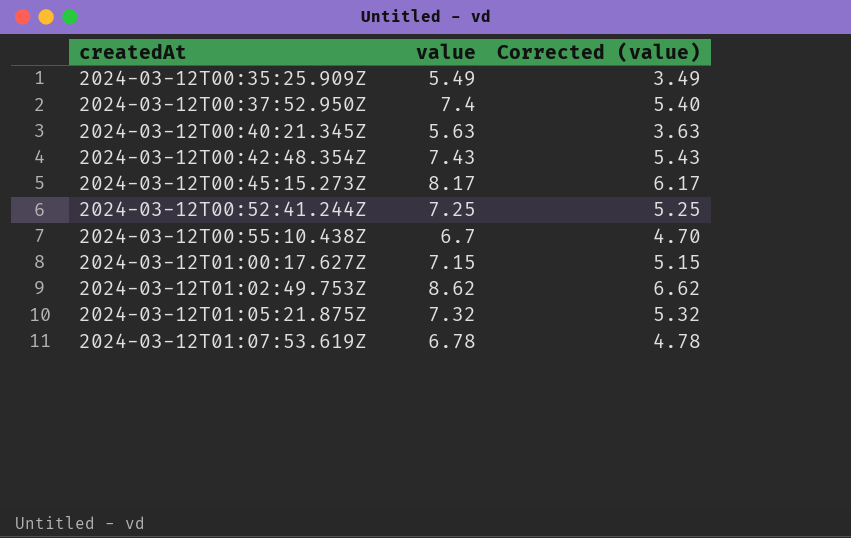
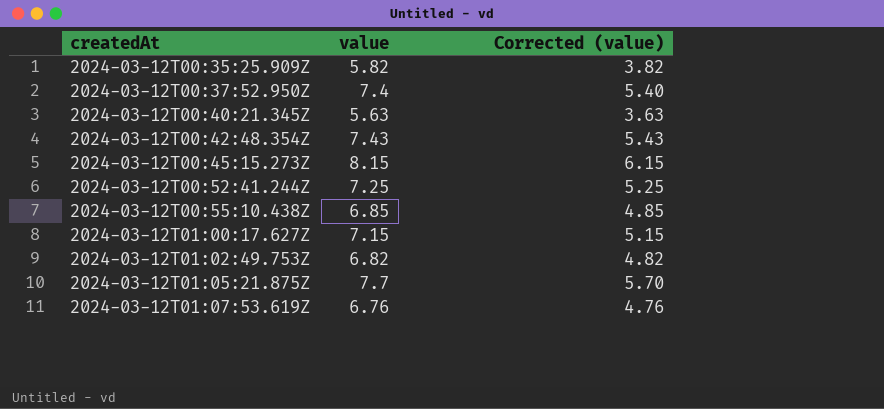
2024-03-12T00:35:25.909Z | value: 5.49 -> 5.82
2024-03-12T00:35:25.909Z | Corrected (value): 3.49 -> 3.82
2024-03-12T00:45:15.273Z | value: 8.17 -> 8.15
2024-03-12T00:45:15.273Z | Corrected (value): 6.17 -> 6.15
2024-03-12T00:55:10.438Z | value: 6.7 -> 6.85
2024-03-12T00:55:10.438Z | Corrected (value): 4.70 -> 4.85
2024-03-12T01:02:49.753Z | value: 8.62 -> 6.82
2024-03-12T01:02:49.753Z | Corrected (value): 6.62 -> 4.82
2024-03-12T01:05:21.875Z | value: 7.32 -> 7.7
2024-03-12T01:05:21.875Z | Corrected (value): 5.32 -> 5.70
2024-03-12T01:07:53.619Z | value: 6.78 -> 6.76
2024-03-12T01:07:53.619Z | Corrected (value): 4.78 -> 4.76

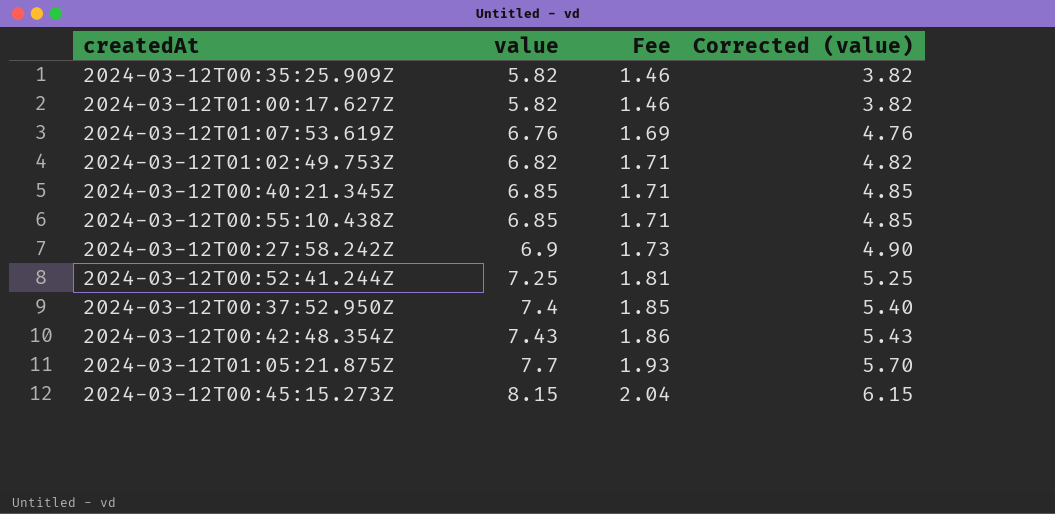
row order: createdAt ascending -> value ascending
column Fee | formula: none -> [value] * 0.25
2024-03-12T01:00:17.627Z | value: 7.15 -> 5.82
2024-03-12T01:00:17.627Z | Corrected (value): 5.15 -> 3.82
2024-03-12T00:40:21.345Z | value: 5.63 -> 6.85
2024-03-12T00:40:21.345Z | Corrected (value): 3.63 -> 4.85
row 2024-03-12T00:27:58.242Z: none -> 6.9 | 1.73 | 4.90

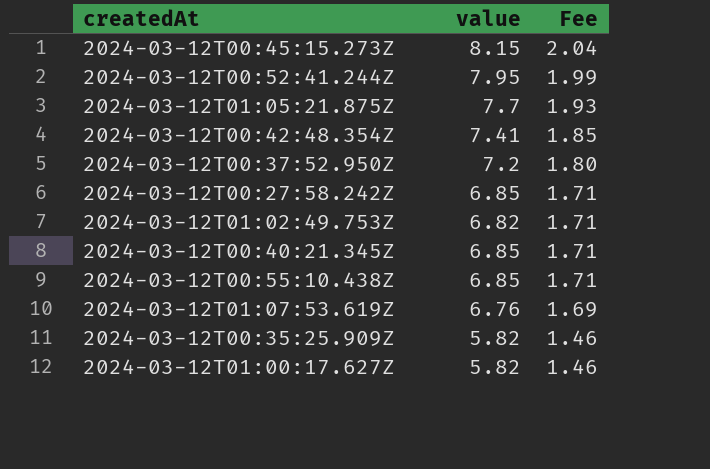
row order: value ascending -> Fee descending
column Corrected (value) | formula: [value] - 2 -> none
2024-03-12T00:52:41.244Z | value: 7.25 -> 7.95
2024-03-12T00:52:41.244Z | Fee: 1.81 -> 1.99
2024-03-12T00:42:48.354Z | value: 7.43 -> 7.41
2024-03-12T00:42:48.354Z | Fee: 1.86 -> 1.85
2024-03-12T00:37:52.950Z | value: 7.4 -> 7.2
2024-03-12T00:37:52.950Z | Fee: 1.85 -> 1.80
2024-03-12T00:27:58.242Z | value: 6.9 -> 6.85
2024-03-12T00:27:58.242Z | Fee: 1.73 -> 1.71

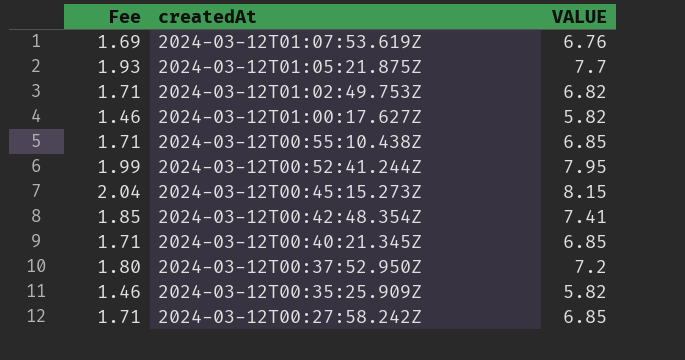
row order: Fee descending -> createdAt descending
column Fee | position: 3 -> 1
column name: value -> VALUE

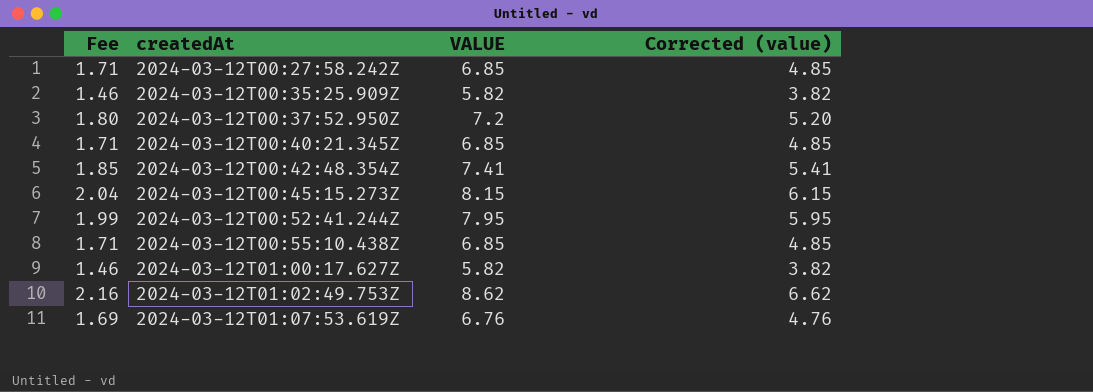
row order: createdAt descending -> createdAt ascending
column Corrected (value) | formula: none -> [VALUE] - 2
row 2024-03-12T01:05:21.875Z: 1.93 | 7.7 -> none
2024-03-12T01:02:49.753Z | Fee: 1.71 -> 2.16
2024-03-12T01:02:49.753Z | VALUE: 6.82 -> 8.62

